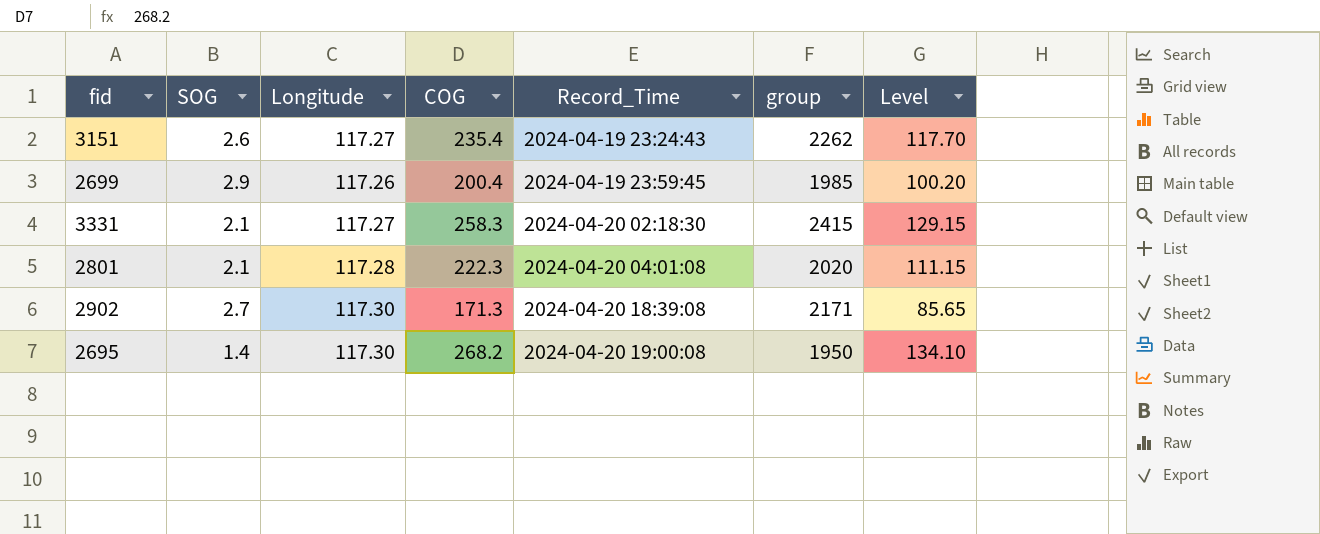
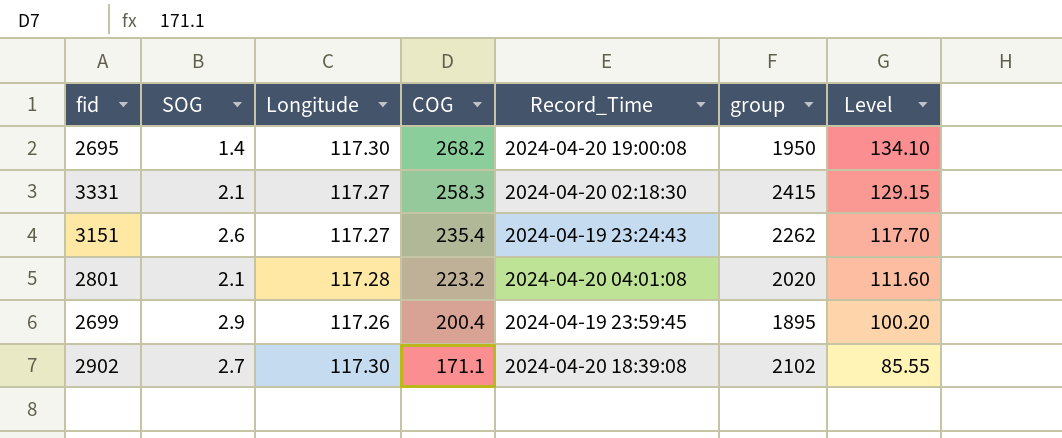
row order: Record_Time ascending -> COG descending
2801 | COG: 222.3 -> 223.2
2801 | Level: 111.15 -> 111.60
2699 | group: 1985 -> 1895
2902 | COG: 171.3 -> 171.1
2902 | group: 2171 -> 2102
2902 | Level: 85.65 -> 85.55

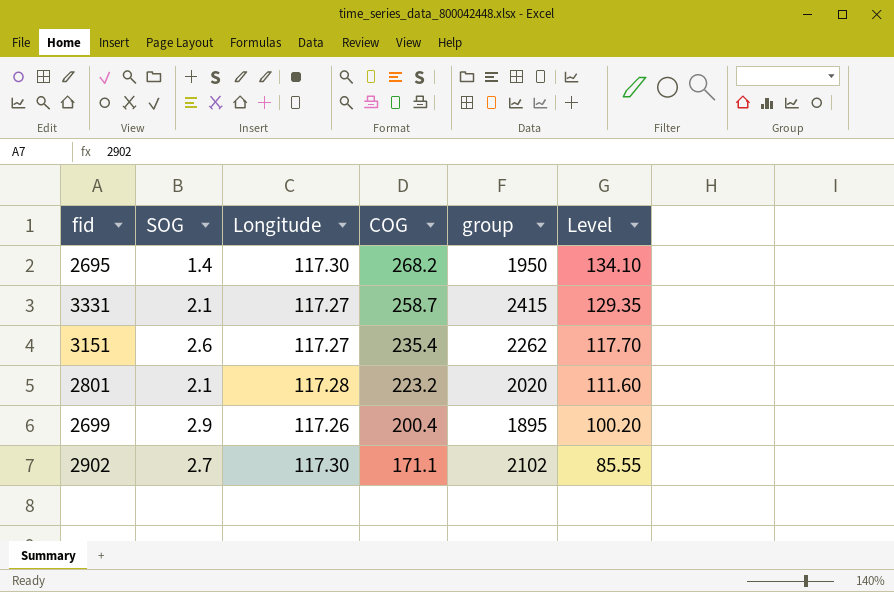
column Record_Time | position: 5 -> none
3331 | COG: 258.3 -> 258.7
3331 | Level: 129.15 -> 129.35

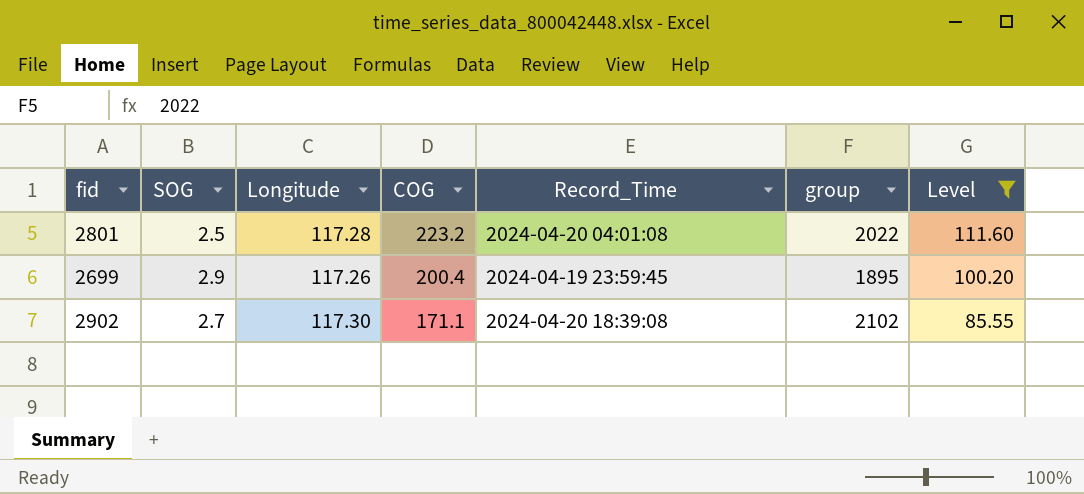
filter: none -> Level <= 111.60
column Record_Time | position: none -> 5
2801 | SOG: 2.1 -> 2.5
2801 | group: 2020 -> 2022

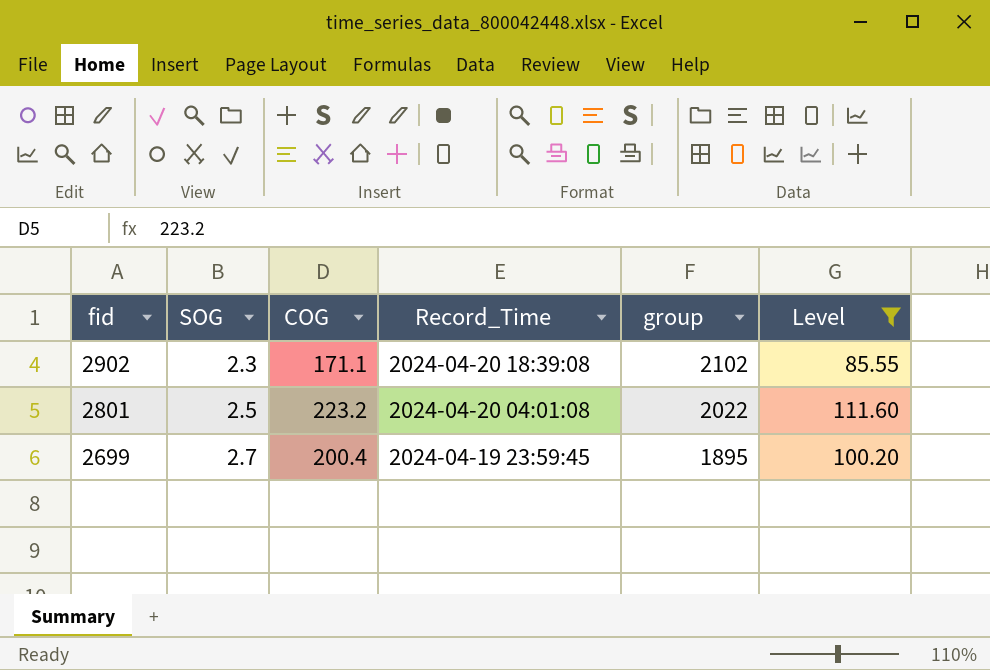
row order: COG descending -> fid descending
column Longitude | position: 3 -> none
2902 | SOG: 2.7 -> 2.3
2699 | SOG: 2.9 -> 2.7

